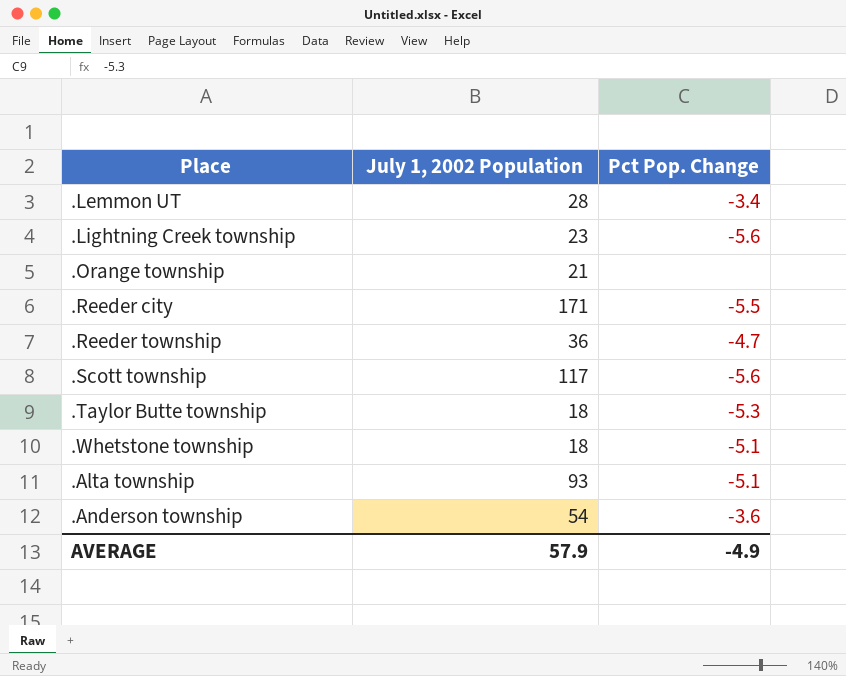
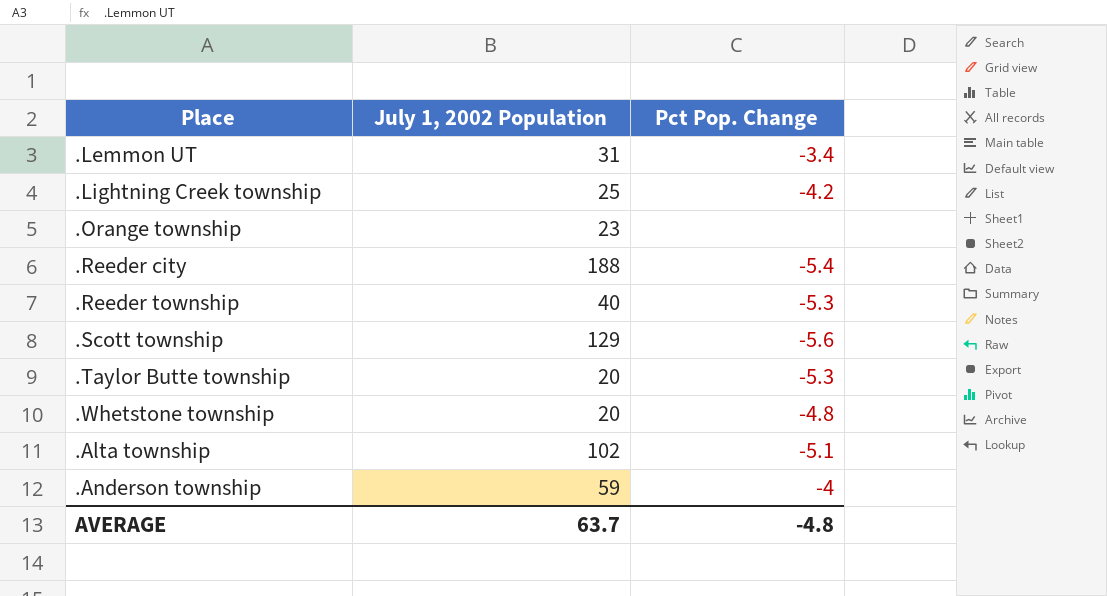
.Lemmon UT | July 1, 2002 Population: 28 -> 31
.Lightning Creek township | July 1, 2002 Population: 23 -> 25
.Lightning Creek township | Pct Pop. Change: -5.6 -> -4.2
.Orange township | July 1, 2002 Population: 21 -> 23
.Reeder city | July 1, 2002 Population: 171 -> 188
.Reeder city | Pct Pop. Change: -5.5 -> -5.4
.Reeder township | July 1, 2002 Population: 36 -> 40
.Reeder township | Pct Pop. Change: -4.7 -> -5.3
.Scott township | July 1, 2002 Population: 117 -> 129
.Taylor Butte township | July 1, 2002 Population: 18 -> 20
.Whetstone township | July 1, 2002 Population: 18 -> 20
.Whetstone township | Pct Pop. Change: -5.1 -> -4.8
.Alta township | July 1, 2002 Population: 93 -> 102
.Anderson township | July 1, 2002 Population: 54 -> 59
.Anderson township | Pct Pop. Change: -3.6 -> -4
AVERAGE | July 1, 2002 Population: 57.9 -> 63.7
AVERAGE | Pct Pop. Change: -4.9 -> -4.8

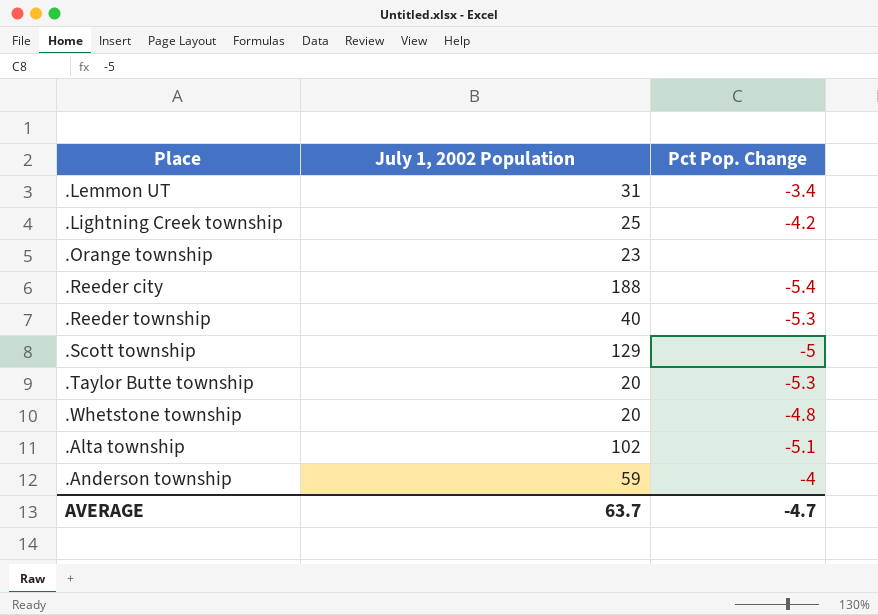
.Scott township | Pct Pop. Change: -5.6 -> -5
AVERAGE | Pct Pop. Change: -4.8 -> -4.7

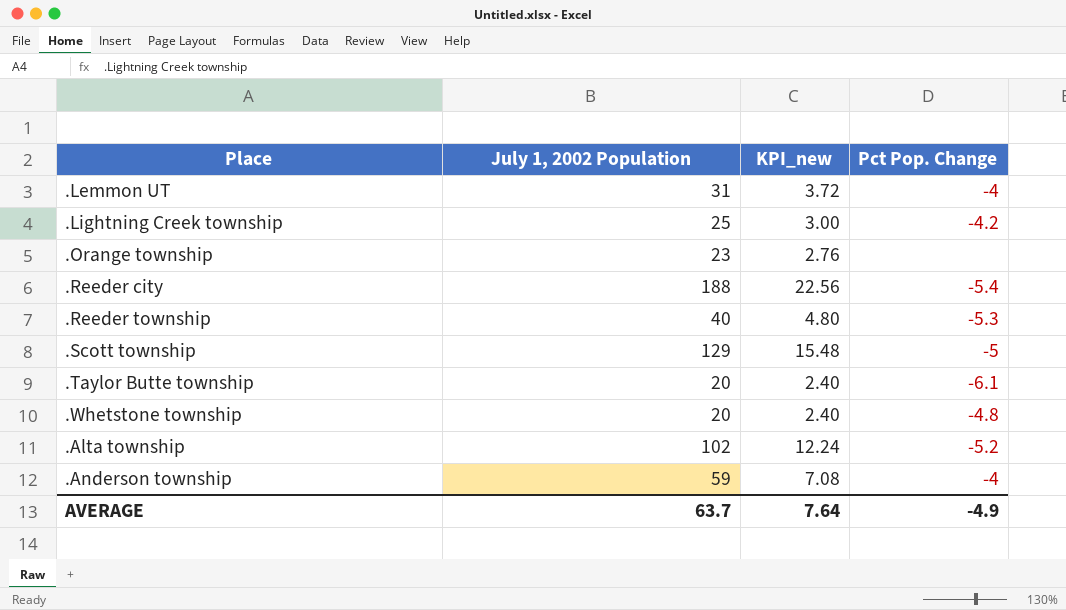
column KPI_new | formula: none -> [July 1, 2002 Population] * 0.12
.Lemmon UT | Pct Pop. Change: -3.4 -> -4
.Taylor Butte township | Pct Pop. Change: -5.3 -> -6.1
.Alta township | Pct Pop. Change: -5.1 -> -5.2
AVERAGE | Pct Pop. Change: -4.7 -> -4.9

